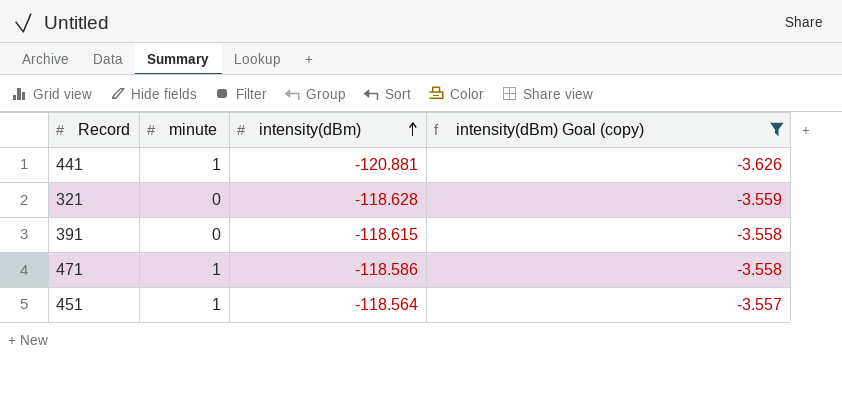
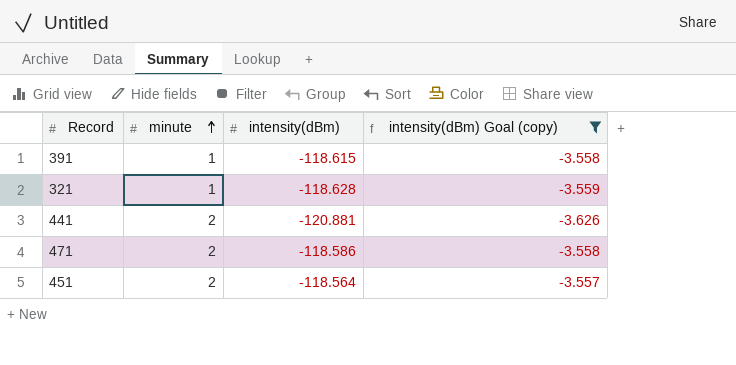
row order: intensity(dBm) ascending -> minute ascending
391 | minute: 0 -> 1
321 | minute: 0 -> 1
441 | minute: 1 -> 2
471 | minute: 1 -> 2
451 | minute: 1 -> 2

